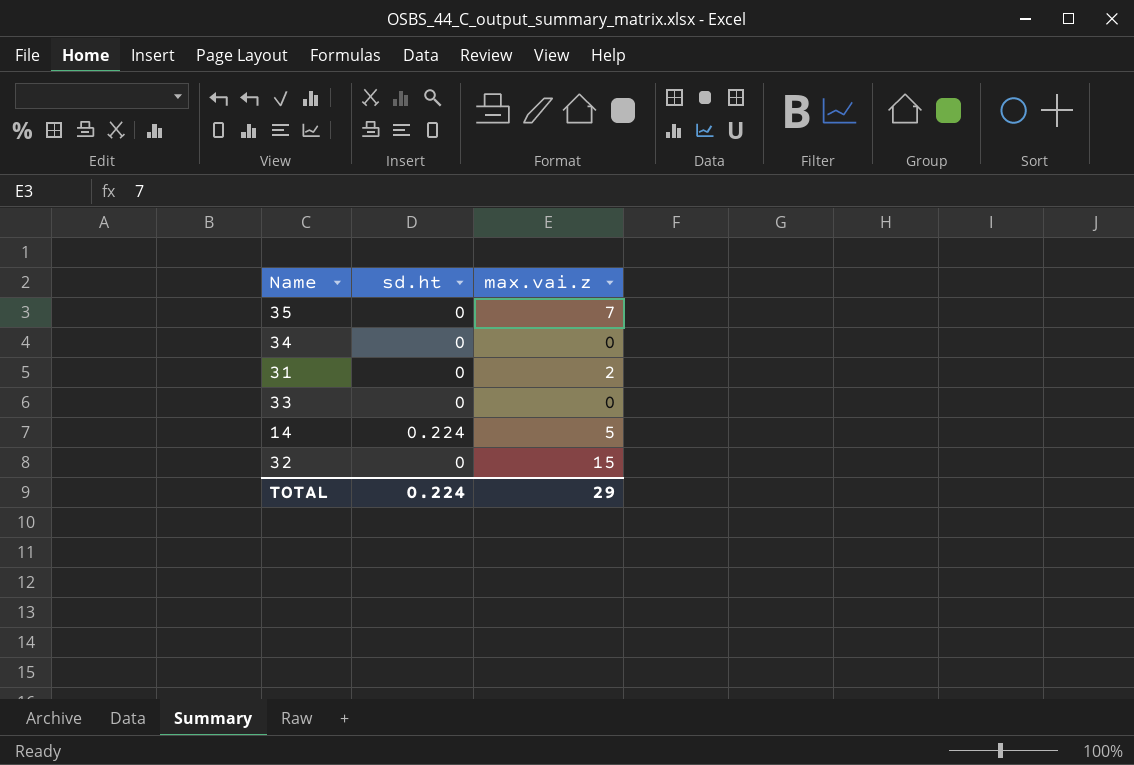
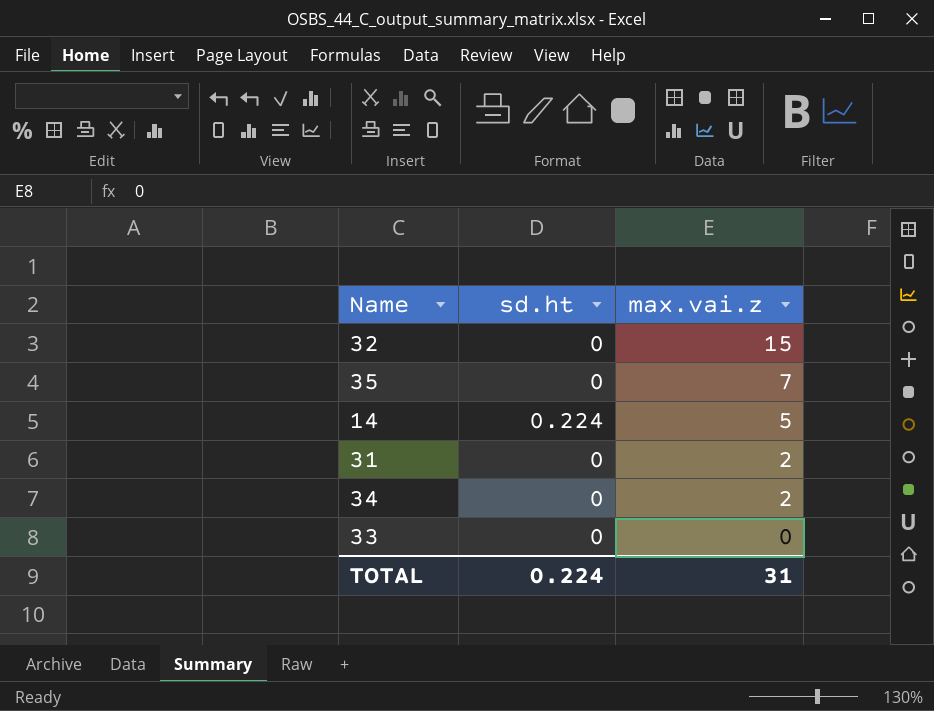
row order: none -> max.vai.z descending
34 | max.vai.z: 0 -> 2
TOTAL | max.vai.z: 29 -> 31

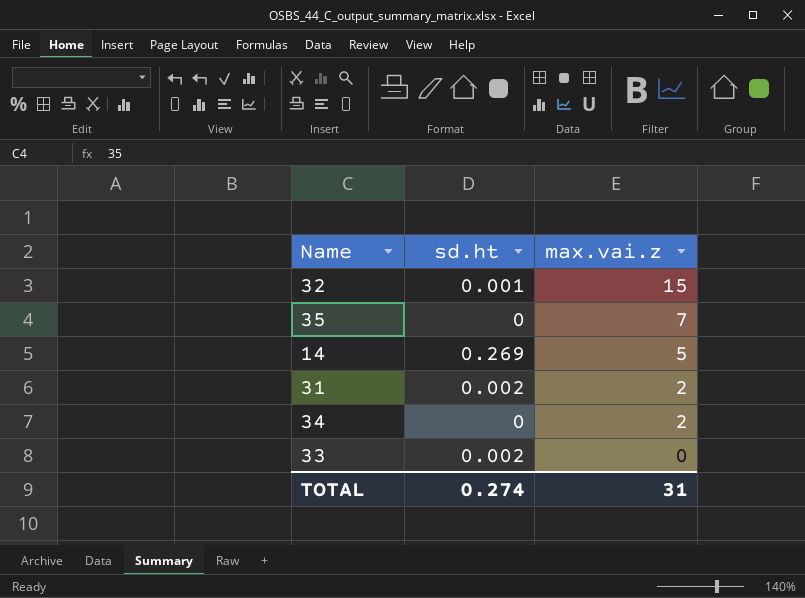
32 | sd.ht: 0 -> 0.001
14 | sd.ht: 0.224 -> 0.269
31 | sd.ht: 0 -> 0.002
33 | sd.ht: 0 -> 0.002
TOTAL | sd.ht: 0.224 -> 0.274

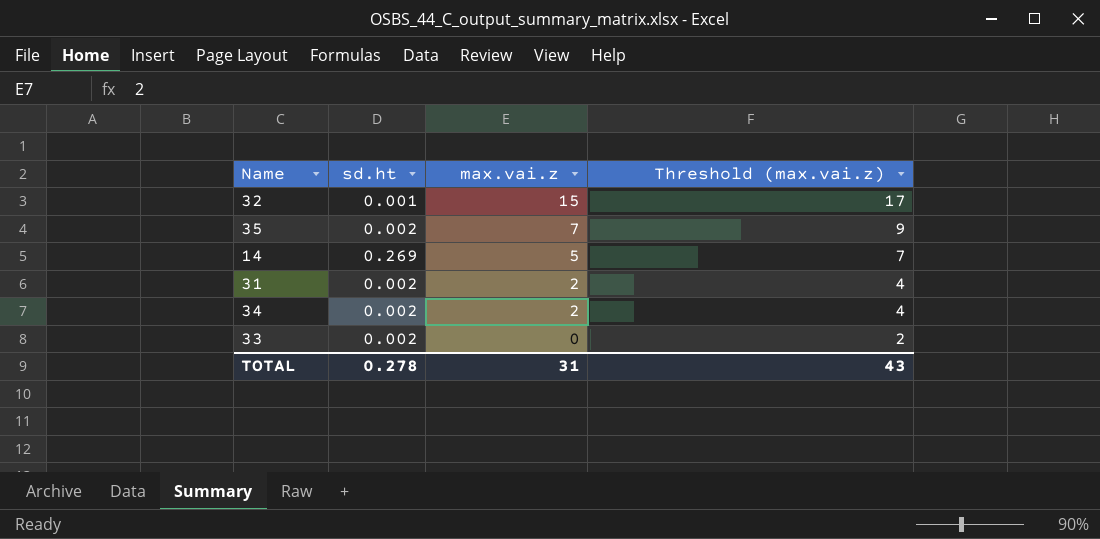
column Threshold (max.vai.z) | formula: none -> [max.vai.z] + 2
35 | sd.ht: 0 -> 0.002
34 | sd.ht: 0 -> 0.002
TOTAL | sd.ht: 0.274 -> 0.278

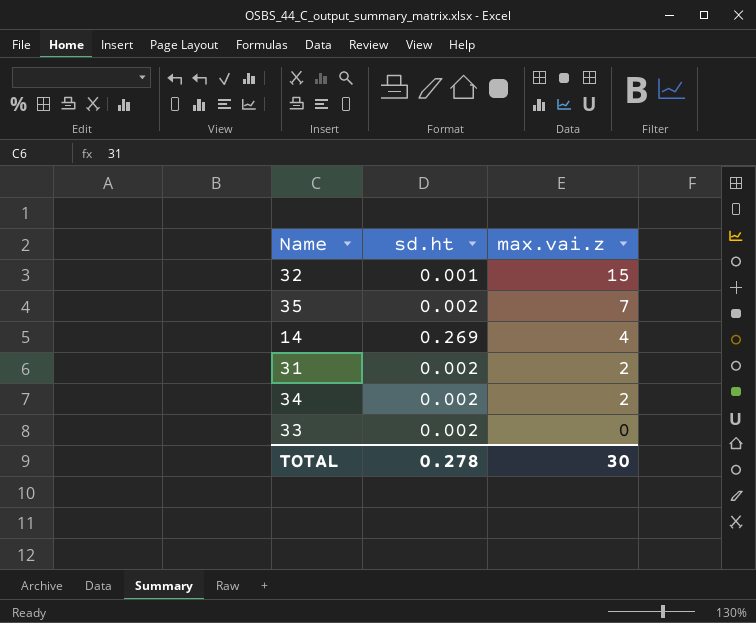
column Threshold (max.vai.z) | formula: [max.vai.z] + 2 -> none
14 | max.vai.z: 5 -> 4
TOTAL | max.vai.z: 31 -> 30

